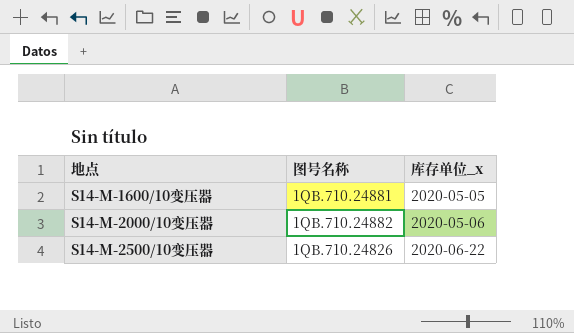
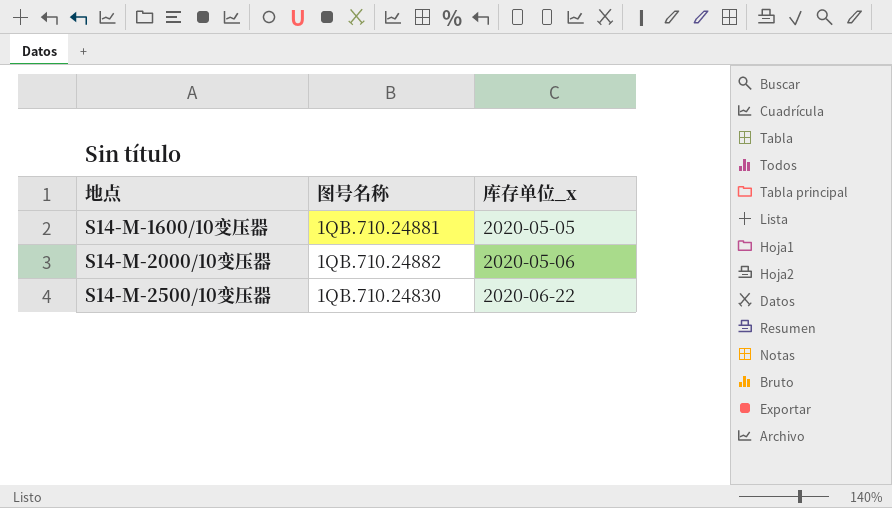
S14-M-2500/10变压器 | 图号名称: 1QB.710.24826 -> 1QB.710.24830

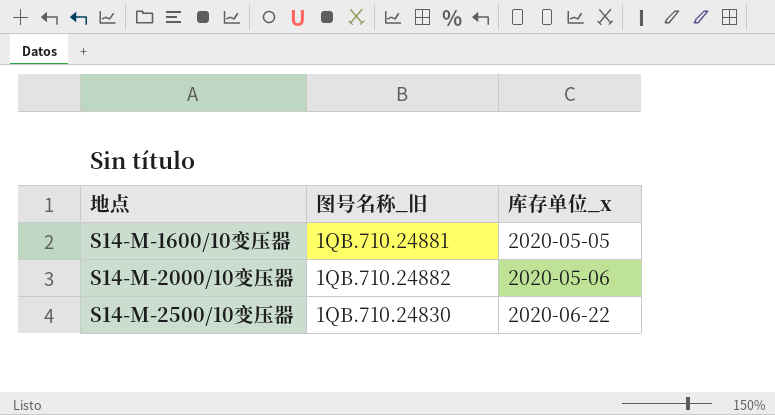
column name: 图号名称 -> 图号名称_旧

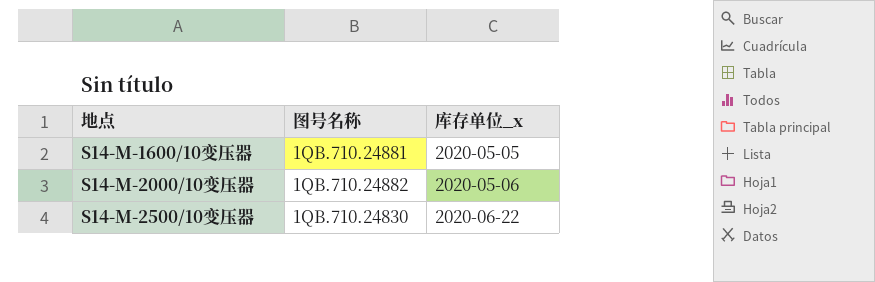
column name: 图号名称_旧 -> 图号名称

